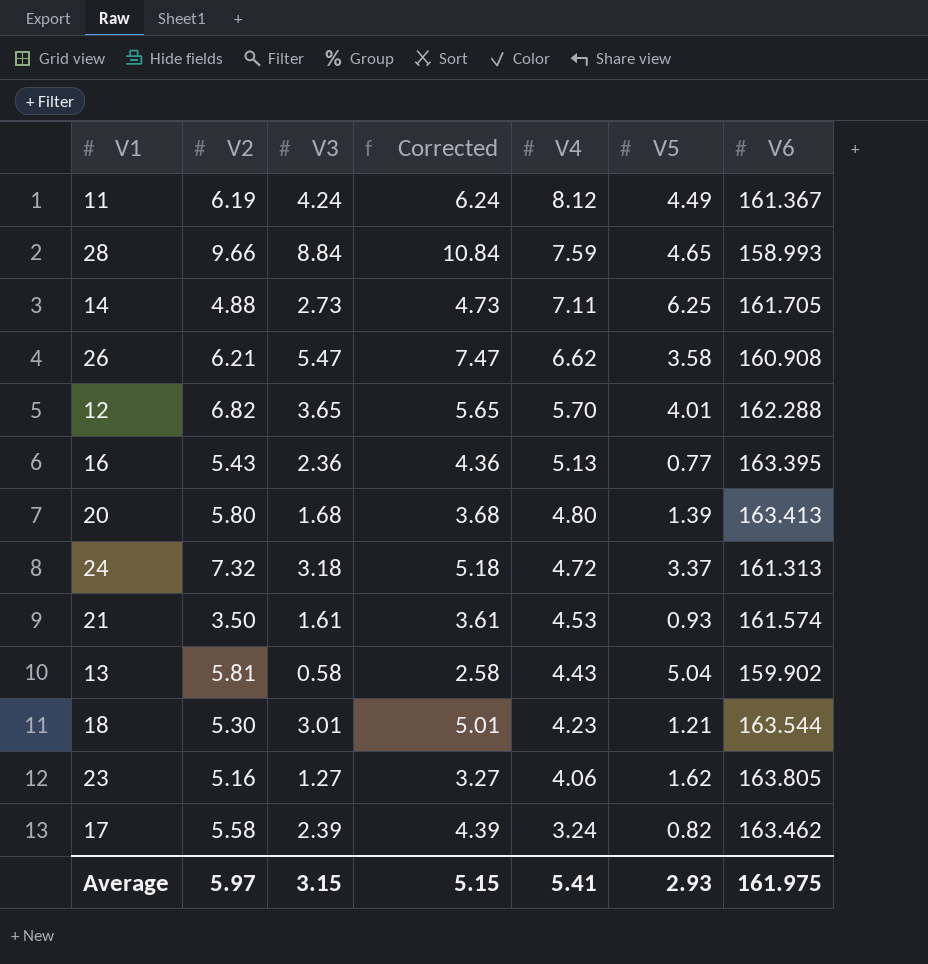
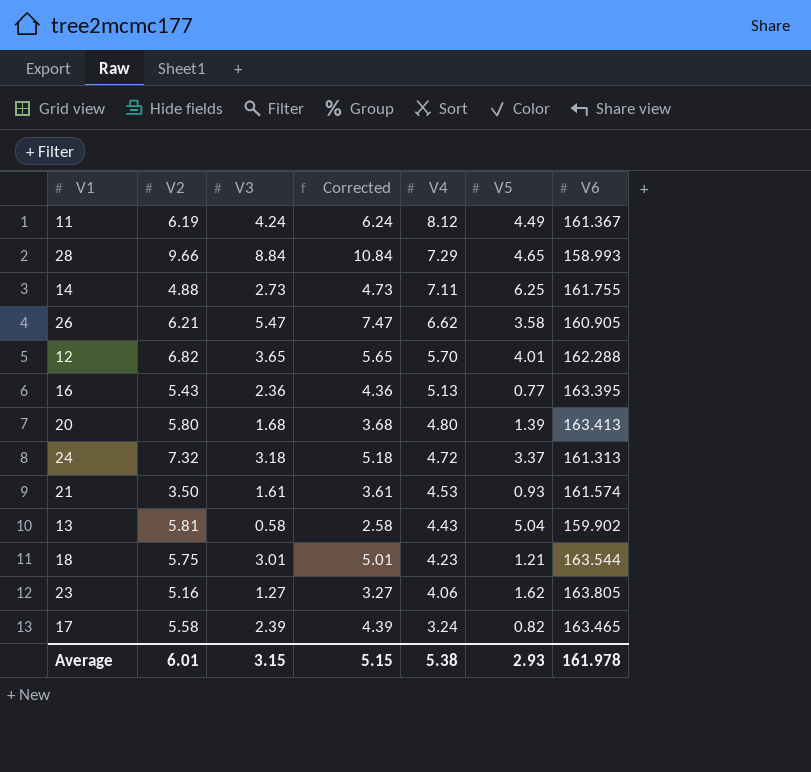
28 | V4: 7.59 -> 7.29
14 | V6: 161.705 -> 161.755
26 | V6: 160.908 -> 160.905
18 | V2: 5.30 -> 5.75
17 | V6: 163.462 -> 163.465
Average | V2: 5.97 -> 6.01
Average | V4: 5.41 -> 5.38
Average | V6: 161.975 -> 161.978

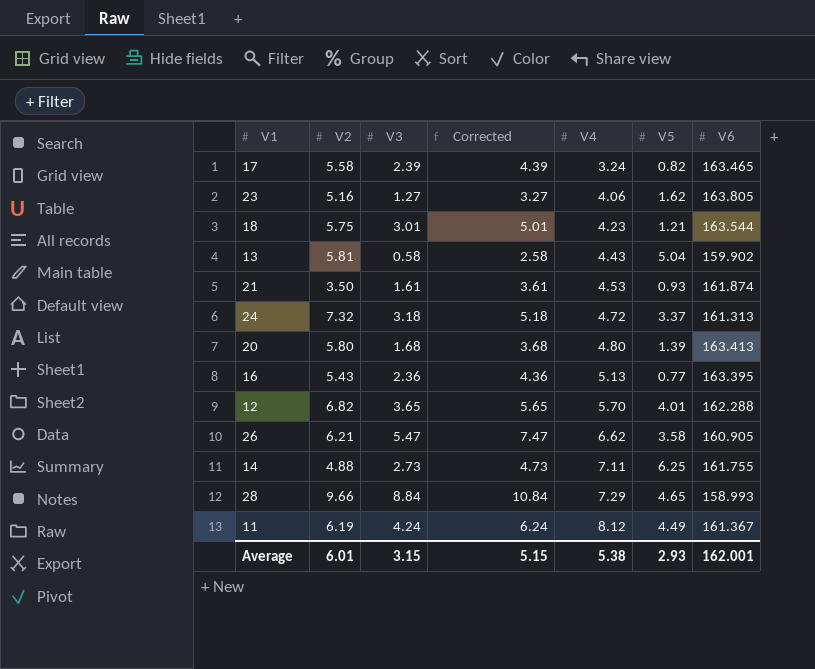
row order: V4 descending -> V4 ascending
21 | V6: 161.574 -> 161.874
Average | V6: 161.978 -> 162.001

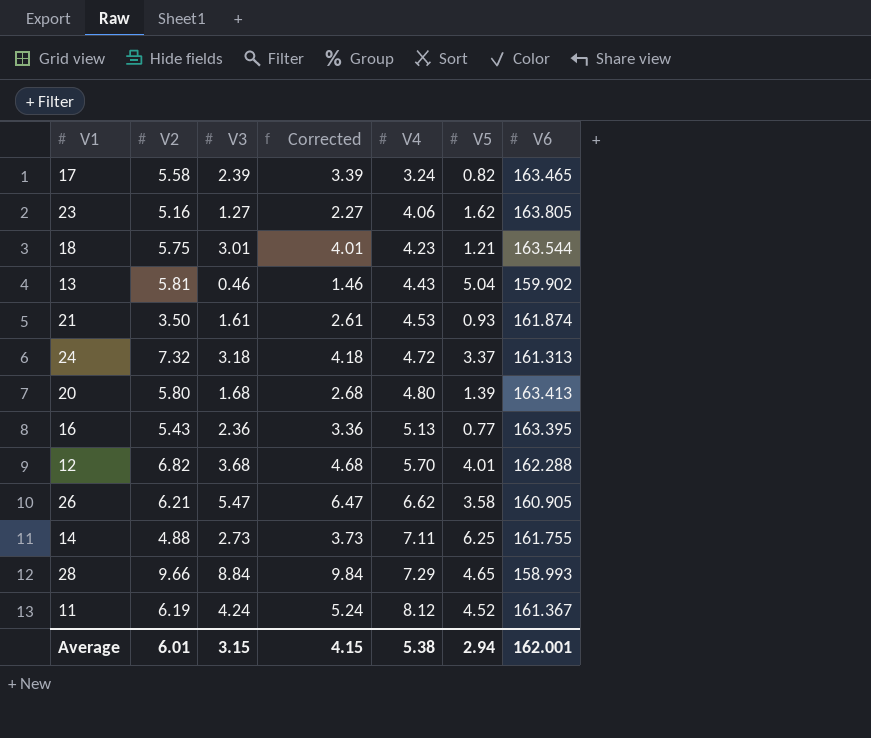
column Corrected | formula: [V3] + 2 -> [V3] + 1
13 | V3: 0.58 -> 0.46
12 | V3: 3.65 -> 3.68
11 | V5: 4.49 -> 4.52
Average | Corrected: 5.15 -> 4.15
Average | V5: 2.93 -> 2.94

